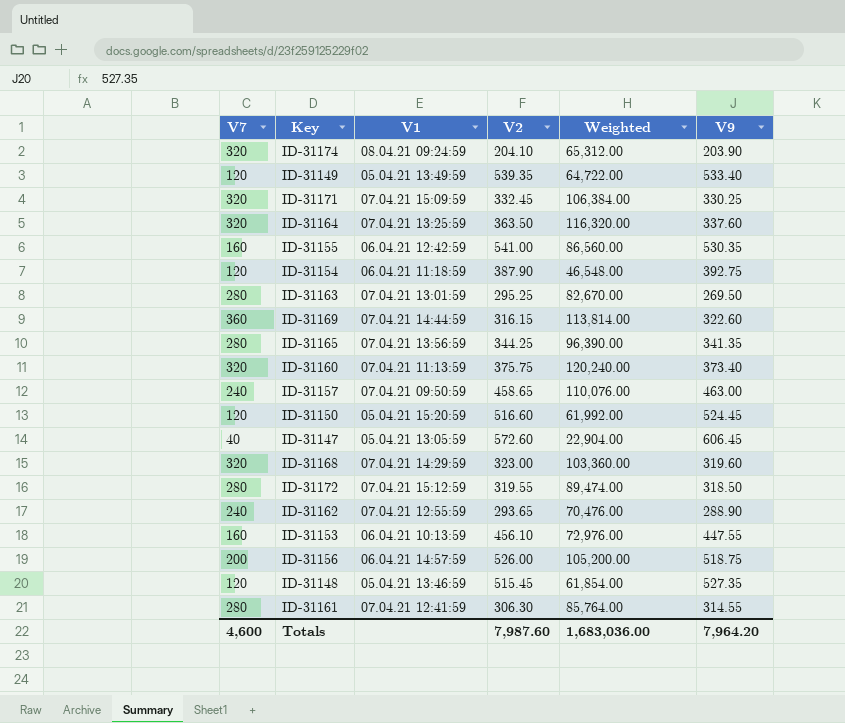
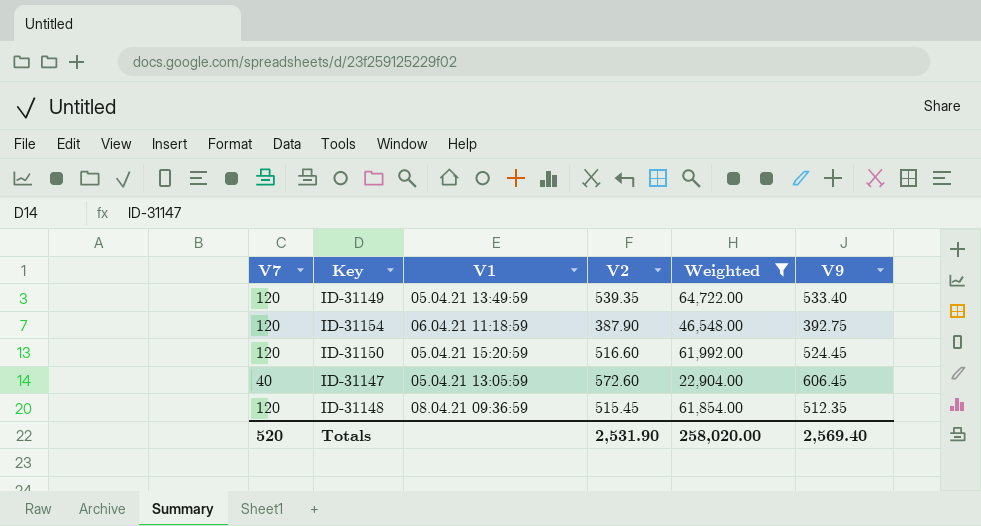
filter: none -> Weighted <= 64,722.00
ID-31148 | V1: 05.04.21 13:46:59 -> 08.04.21 09:36:59
ID-31148 | V9: 527.35 -> 512.35
Totals | V7: 4,600 -> 520
Totals | V2: 7,987.60 -> 2,531.90
Totals | Weighted: 1,683,036.00 -> 258,020.00
Totals | V9: 7,964.20 -> 2,569.40

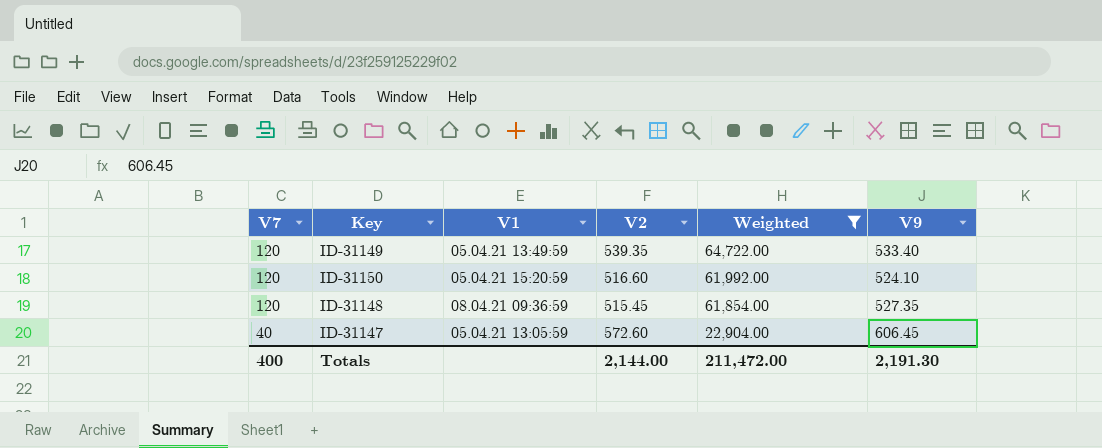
row order: none -> V7 descending
row ID-31154: 120 | 06.04.21 11:18:59 | 387.90 | 46,548.00 | 392.75 -> none
ID-31150 | V9: 524.45 -> 524.10
ID-31148 | V9: 512.35 -> 527.35
Totals | V7: 520 -> 400
Totals | V2: 2,531.90 -> 2,144.00
Totals | Weighted: 258,020.00 -> 211,472.00
Totals | V9: 2,569.40 -> 2,191.30

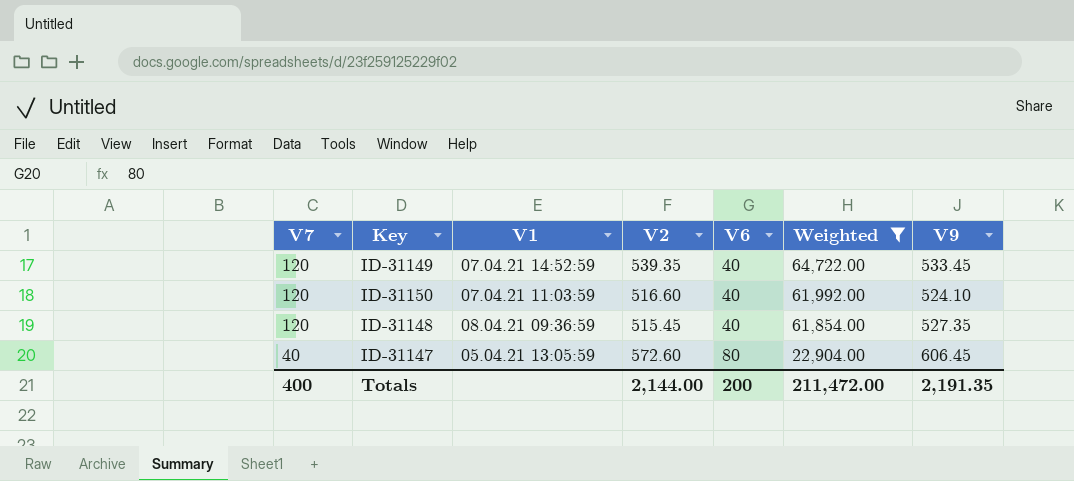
column V6 | position: none -> 5
ID-31149 | V1: 05.04.21 13:49:59 -> 07.04.21 14:52:59
ID-31149 | V9: 533.40 -> 533.45
ID-31150 | V1: 05.04.21 15:20:59 -> 07.04.21 11:03:59
Totals | V9: 2,191.30 -> 2,191.35

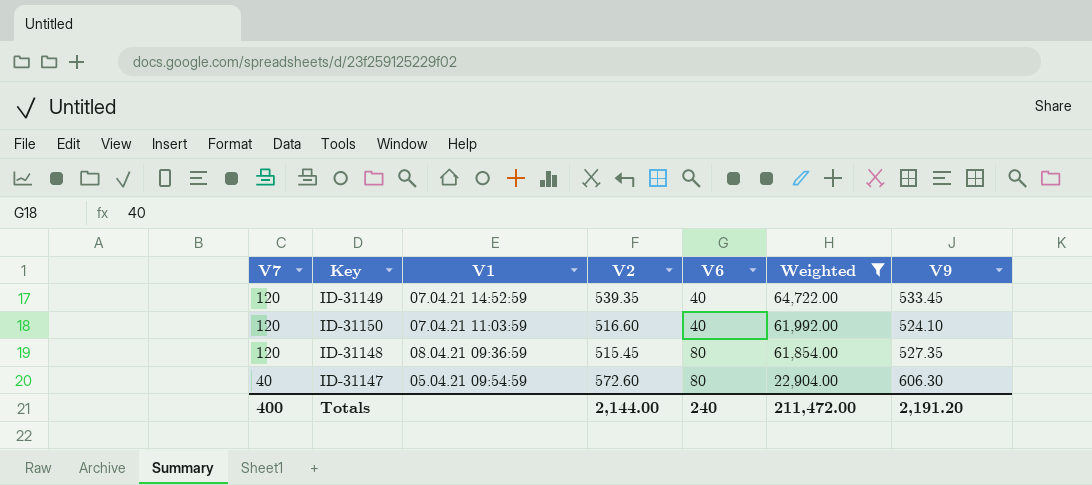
ID-31148 | V6: 40 -> 80
ID-31147 | V1: 05.04.21 13:05:59 -> 05.04.21 09:54:59
ID-31147 | V9: 606.45 -> 606.30
Totals | V6: 200 -> 240
Totals | V9: 2,191.35 -> 2,191.20

